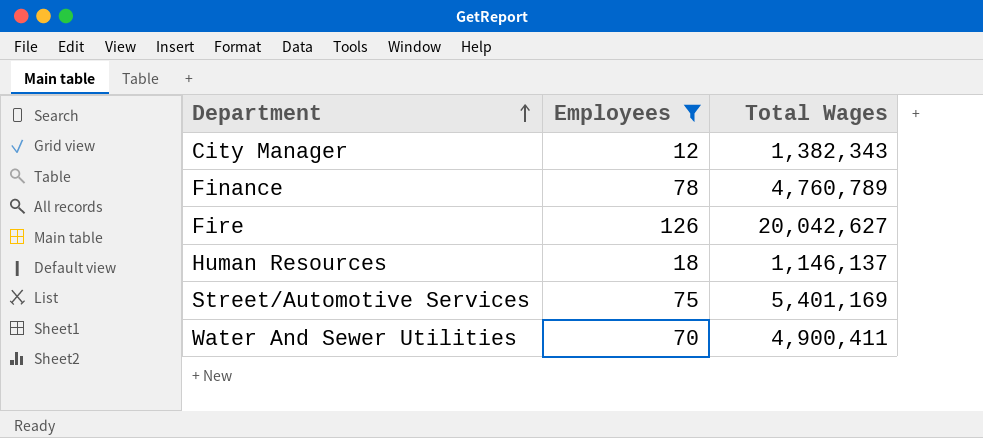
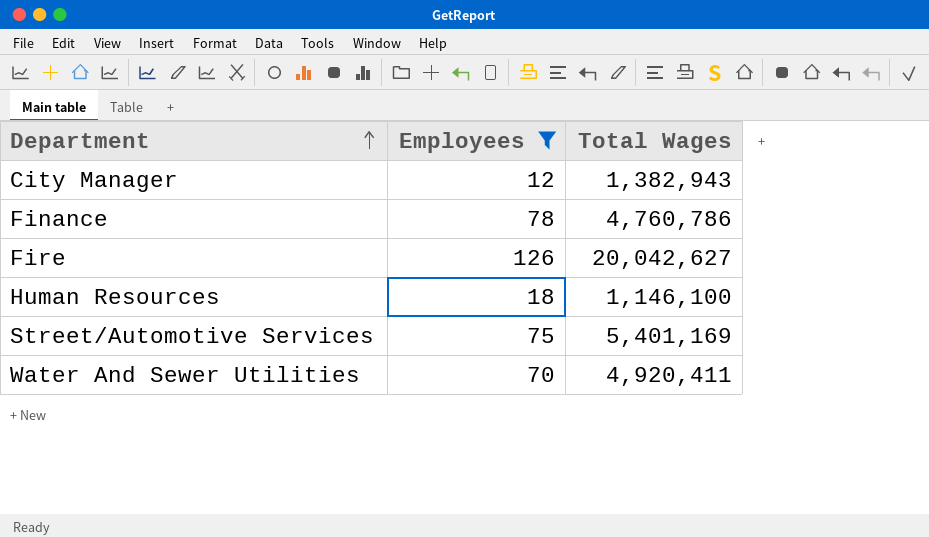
City Manager | Total Wages: 1,382,343 -> 1,382,943
Finance | Total Wages: 4,760,789 -> 4,760,786
Human Resources | Total Wages: 1,146,137 -> 1,146,100
Water And Sewer Utilities | Total Wages: 4,900,411 -> 4,920,411

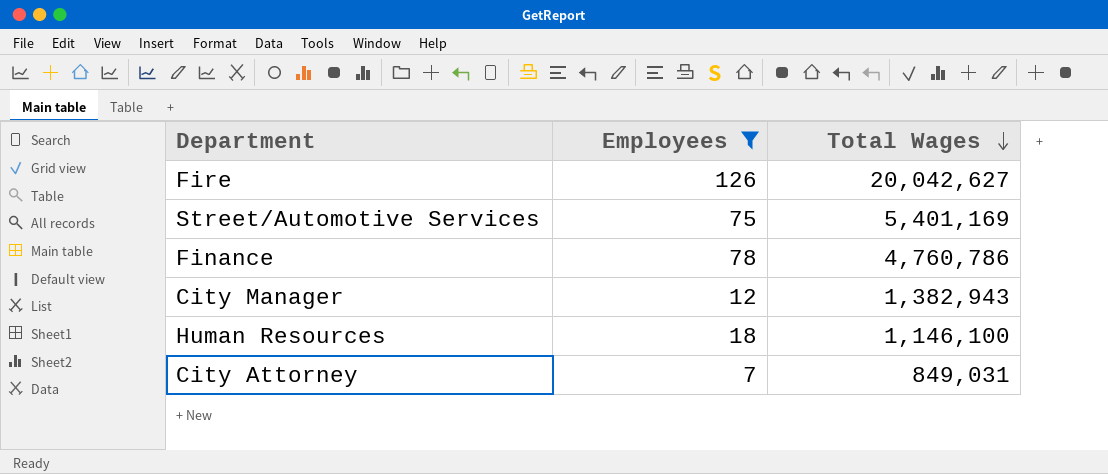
row order: Department ascending -> Total Wages descending
row Water And Sewer Utilities: 70 | 4,920,411 -> none
row City Attorney: none -> 7 | 849,031

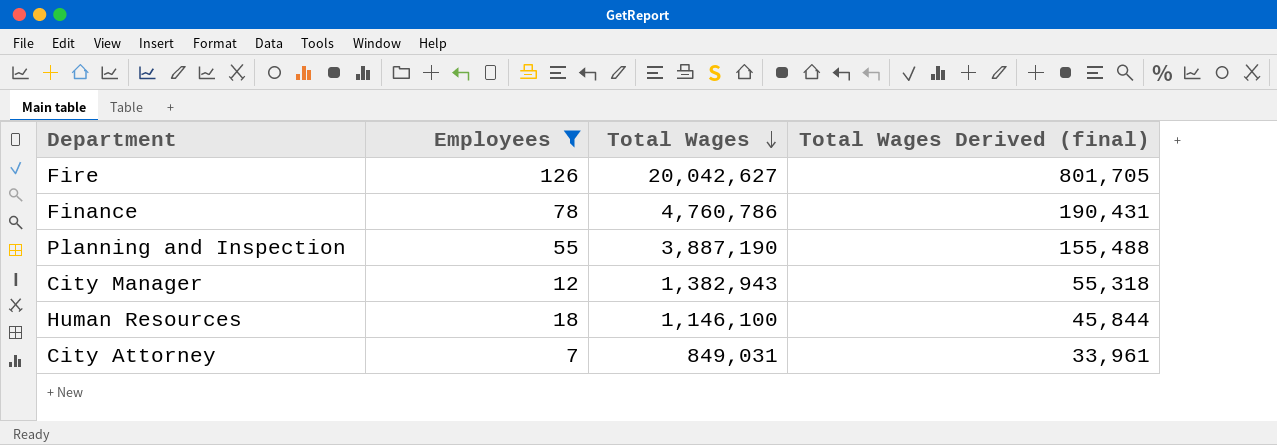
column Total Wages Derived (final) | formula: none -> [Total Wages] * 0.04
row Street/Automotive Services: 75 | 5,401,169 -> none
row Planning and Inspection: none -> 55 | 3,887,190 | 155,488

